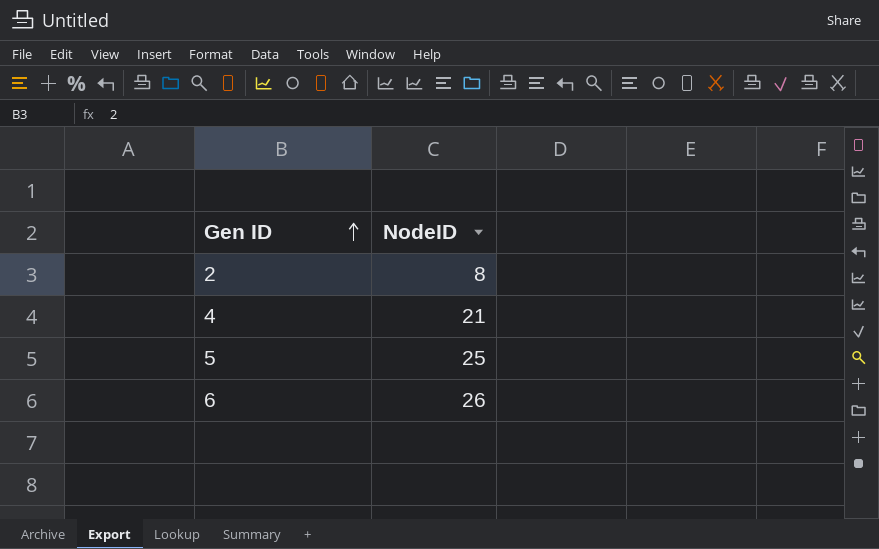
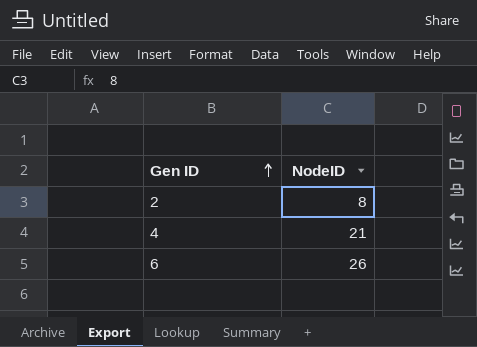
row 5: 25 -> none

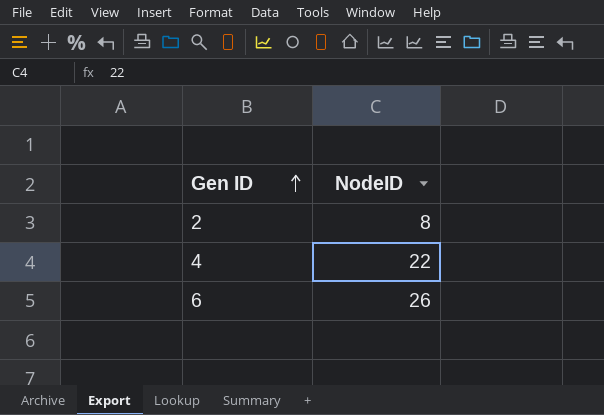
4 | NodeID: 21 -> 22

